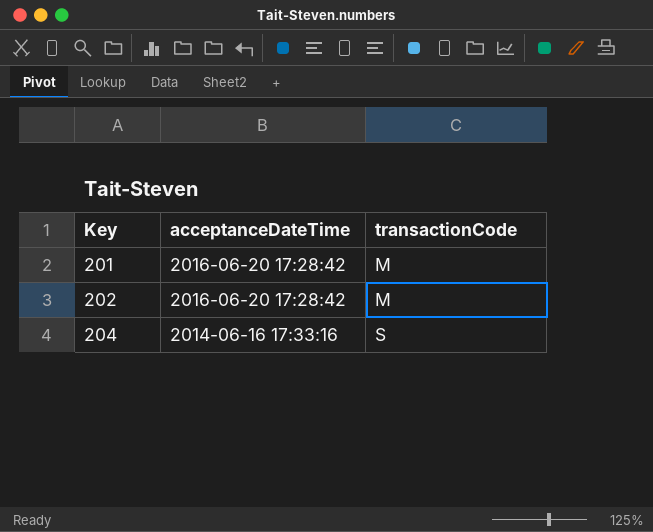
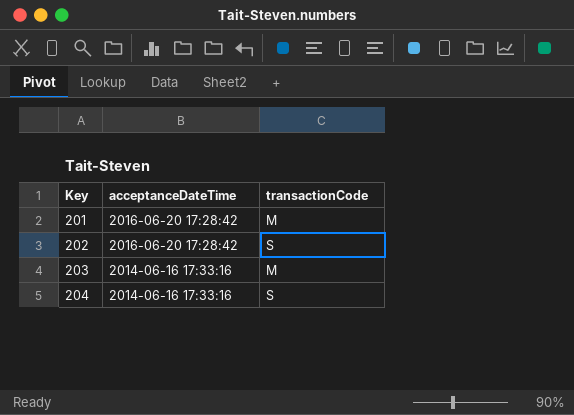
202 | transactionCode: M -> S
row 203: none -> 2014-06-16 17:33:16 | M

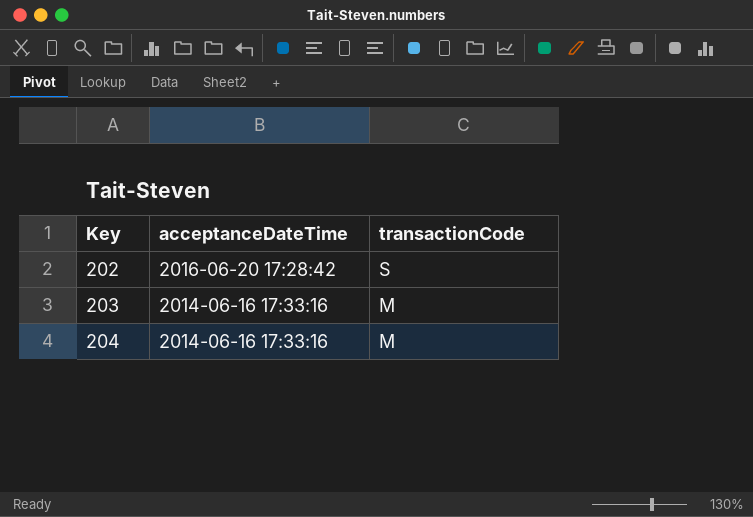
row 201: 2016-06-20 17:28:42 | M -> none
204 | transactionCode: S -> M

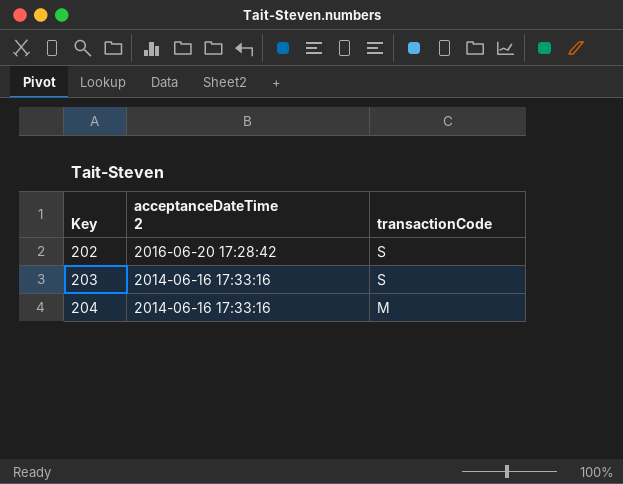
column name: acceptanceDateTime -> acceptanceDateTime 2
203 | transactionCode: M -> S

